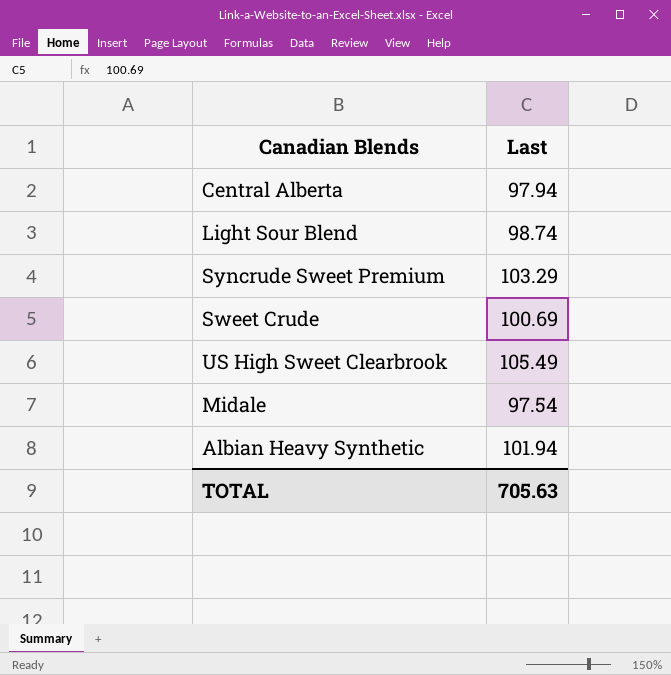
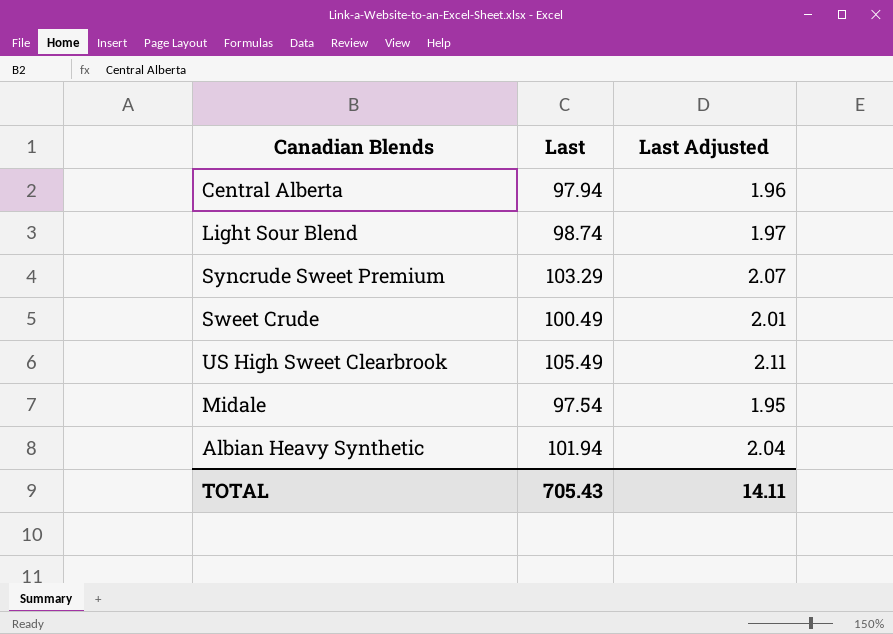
column Last Adjusted | formula: none -> [Last] * 0.02
Sweet Crude | Last: 100.69 -> 100.49
TOTAL | Last: 705.63 -> 705.43

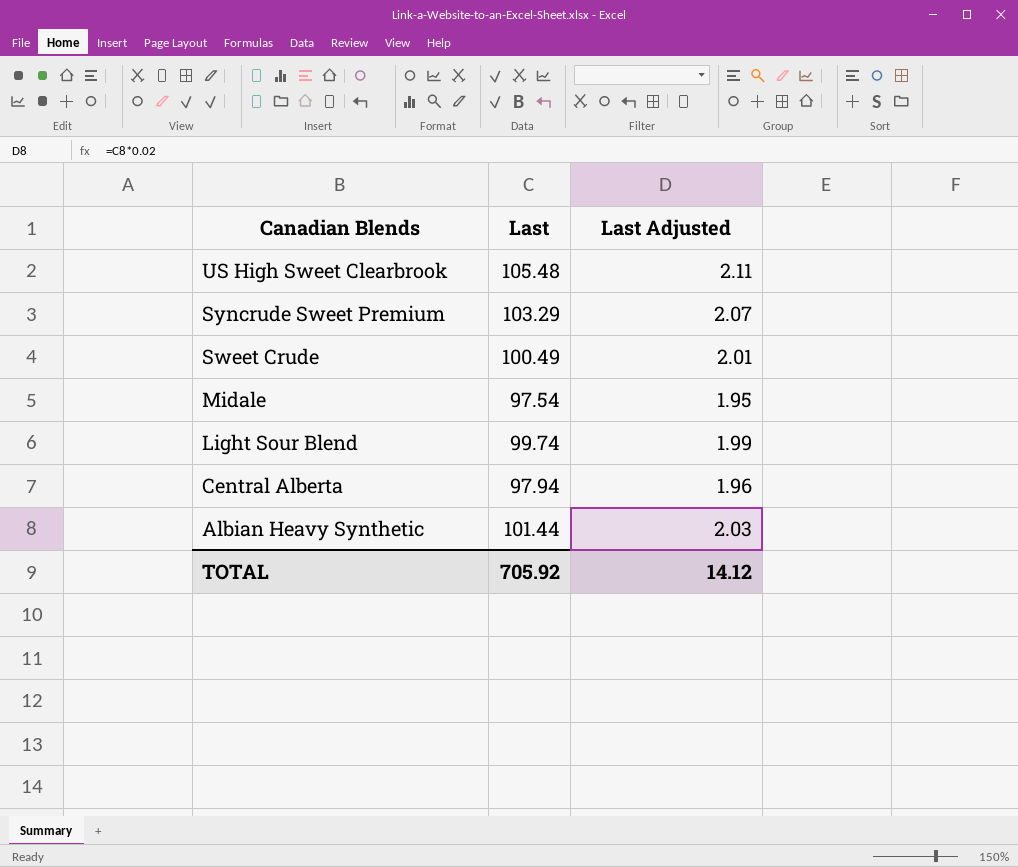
row order: none -> Canadian Blends descending
US High Sweet Clearbrook | Last: 105.49 -> 105.48
Light Sour Blend | Last: 98.74 -> 99.74
Light Sour Blend | Last Adjusted: 1.97 -> 1.99
Albian Heavy Synthetic | Last: 101.94 -> 101.44
Albian Heavy Synthetic | Last Adjusted: 2.04 -> 2.03
TOTAL | Last: 705.43 -> 705.92
TOTAL | Last Adjusted: 14.11 -> 14.12

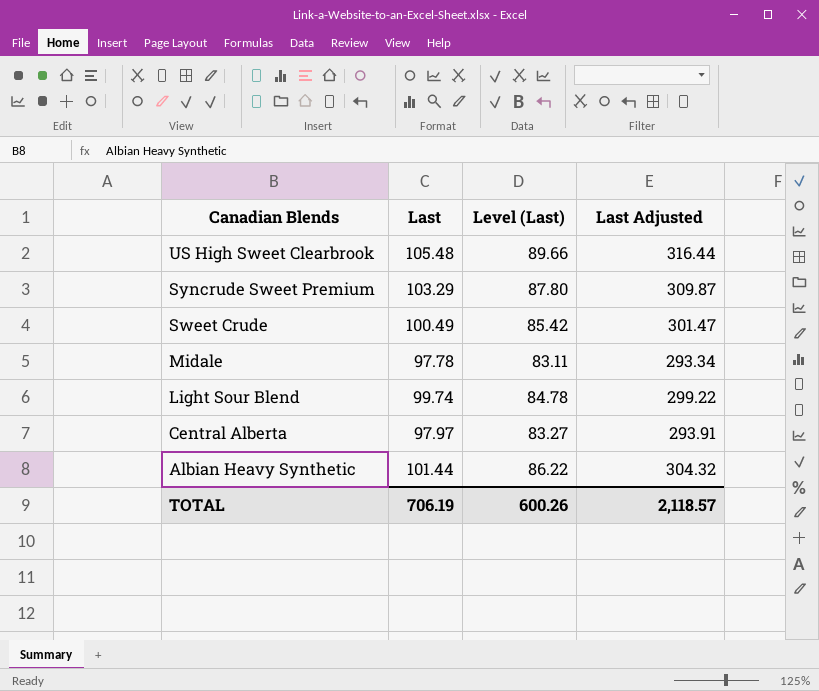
column Level (Last) | formula: none -> [Last] * 0.85
column Last Adjusted | formula: [Last] * 0.02 -> [Last] * 3
Midale | Last: 97.54 -> 97.78
Central Alberta | Last: 97.94 -> 97.97
TOTAL | Last: 705.92 -> 706.19
TOTAL | Last Adjusted: 14.12 -> 2,118.57

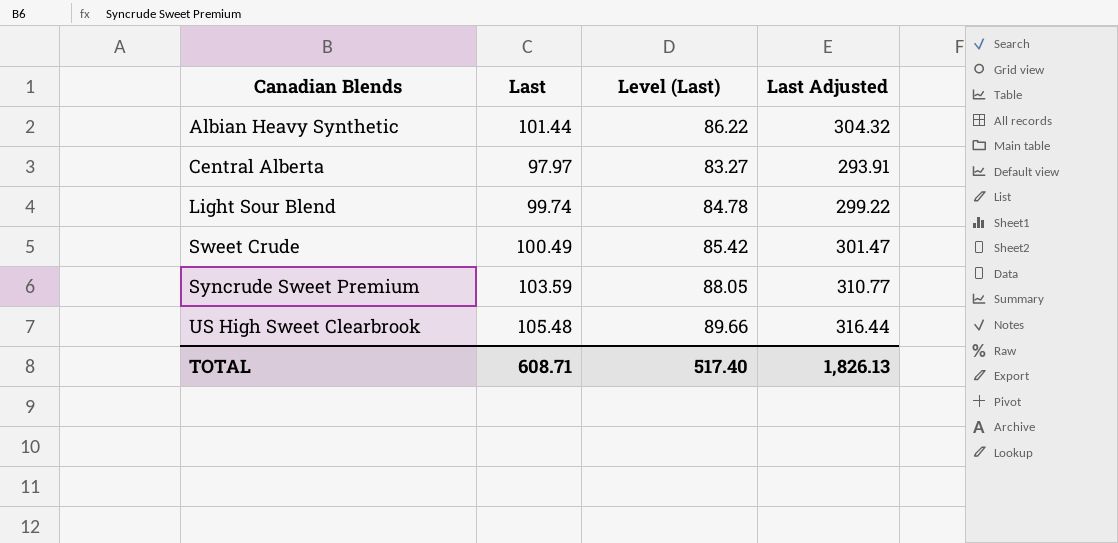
row order: Canadian Blends descending -> Canadian Blends ascending
row Midale: 97.78 | 83.11 | 293.34 -> none
Syncrude Sweet Premium | Last: 103.29 -> 103.59
Syncrude Sweet Premium | Level (Last): 87.80 -> 88.05
Syncrude Sweet Premium | Last Adjusted: 309.87 -> 310.77
TOTAL | Last: 706.19 -> 608.71
TOTAL | Level (Last): 600.26 -> 517.40
TOTAL | Last Adjusted: 2,118.57 -> 1,826.13

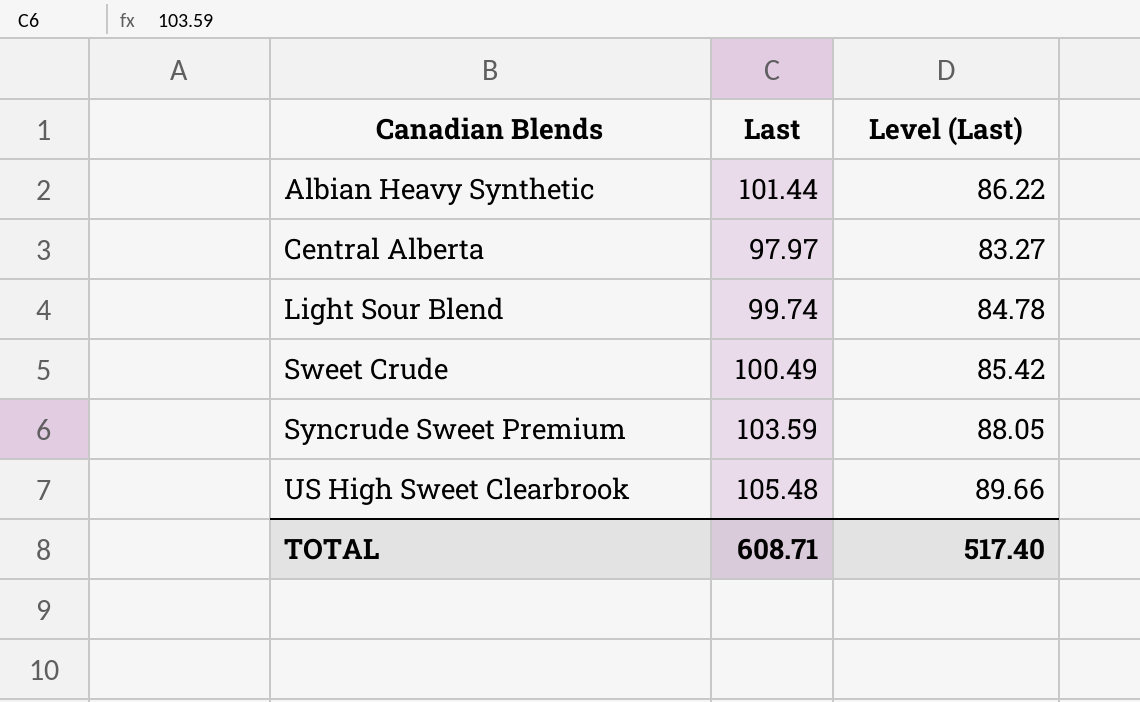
column Last Adjusted | formula: [Last] * 3 -> none

